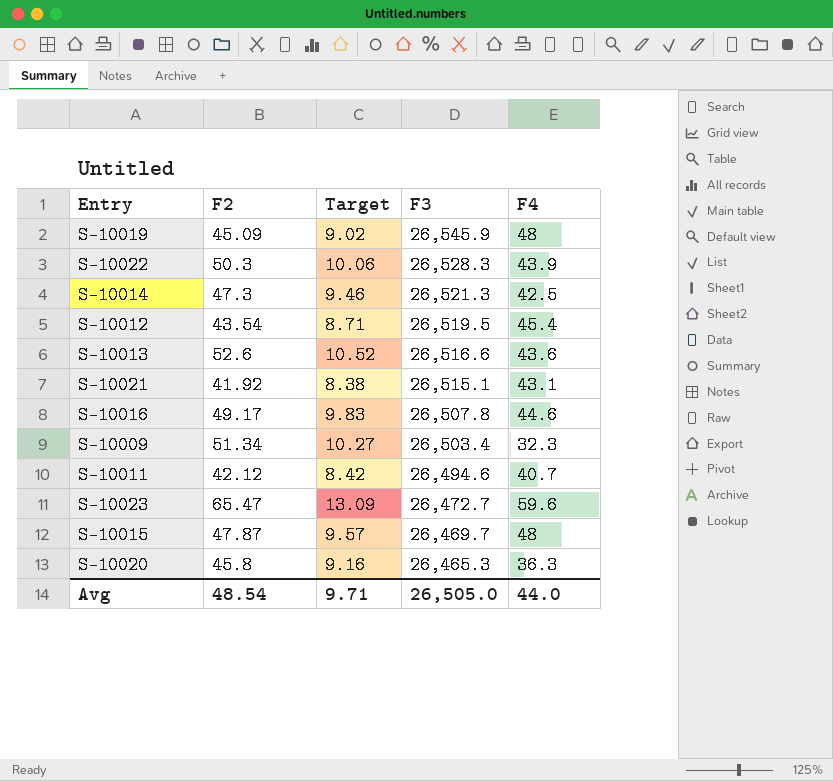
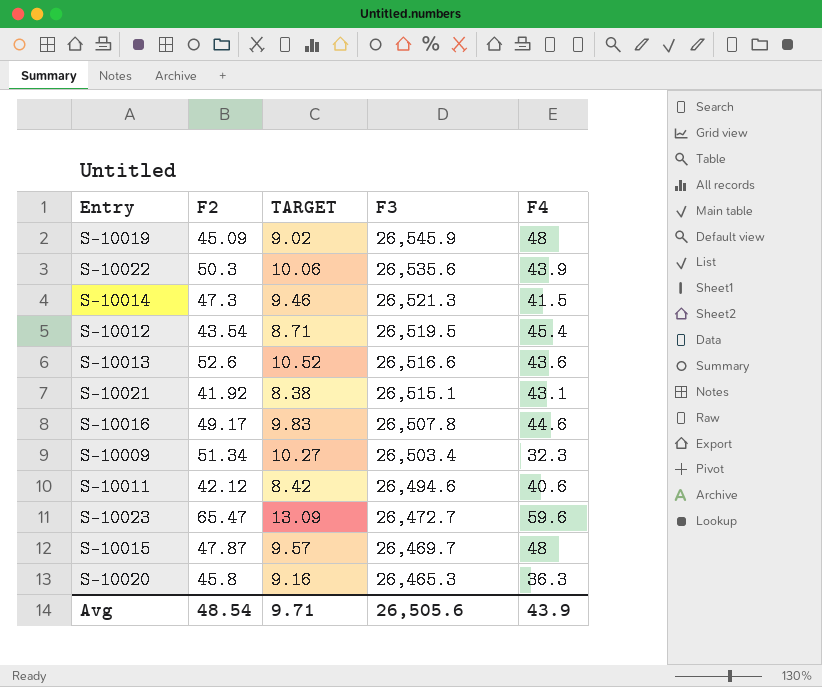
column name: Target -> TARGET
S-10022 | F3: 26,528.3 -> 26,535.6
S-10014 | F4: 42.5 -> 41.5
S-10011 | F4: 40.7 -> 40.6
Avg | F3: 26,505.0 -> 26,505.6
Avg | F4: 44.0 -> 43.9

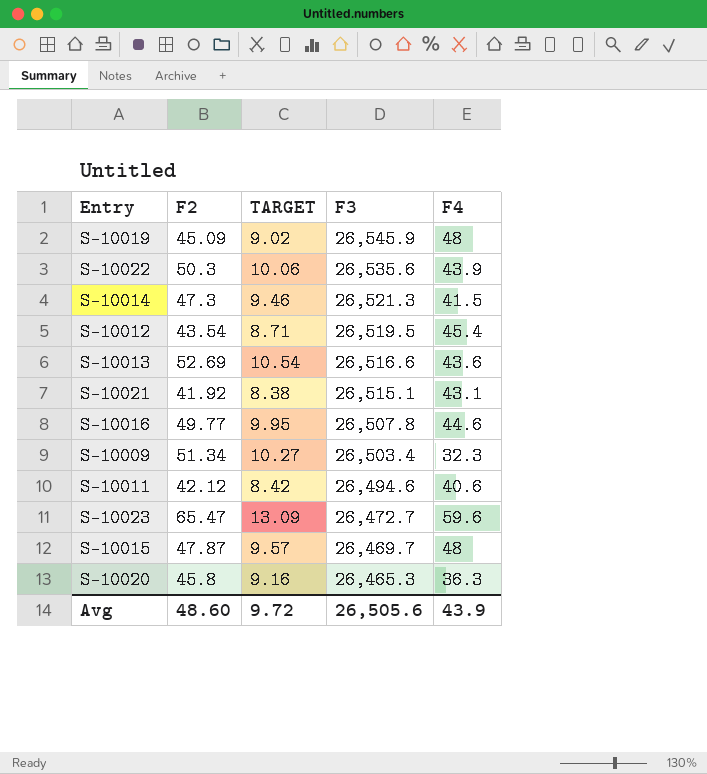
S-10013 | F2: 52.6 -> 52.69
S-10013 | TARGET: 10.52 -> 10.54
S-10016 | F2: 49.17 -> 49.77
S-10016 | TARGET: 9.83 -> 9.95
Avg | F2: 48.54 -> 48.60
Avg | TARGET: 9.71 -> 9.72

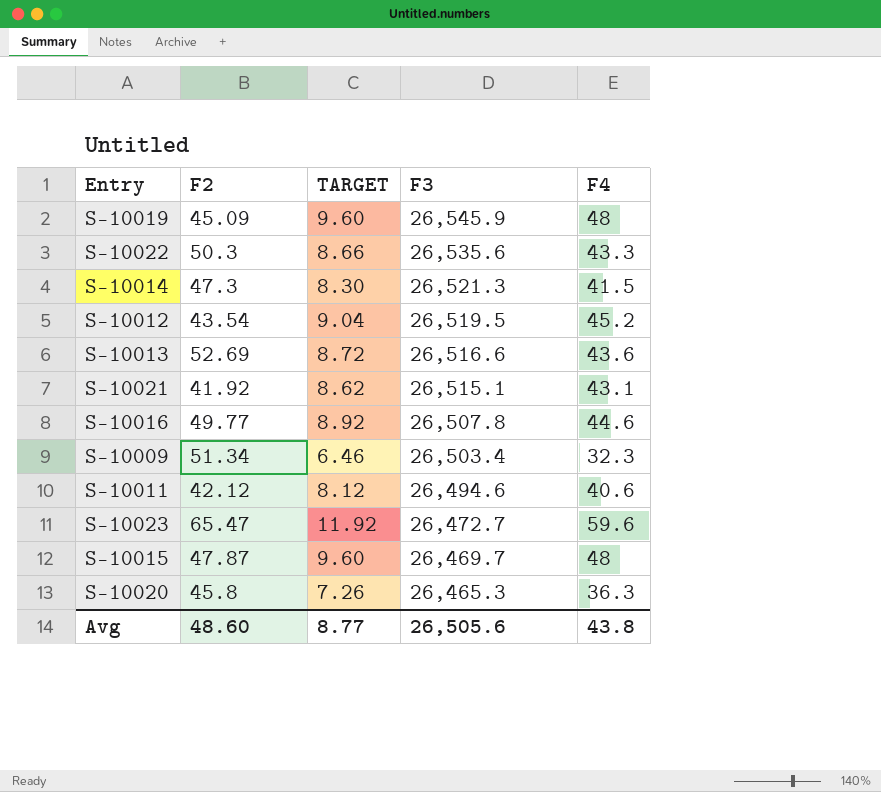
column TARGET | formula: [F2] * 0.2 -> [F4] * 0.2
S-10022 | F4: 43.9 -> 43.3
S-10012 | F4: 45.4 -> 45.2
Avg | TARGET: 9.72 -> 8.77
Avg | F4: 43.9 -> 43.8

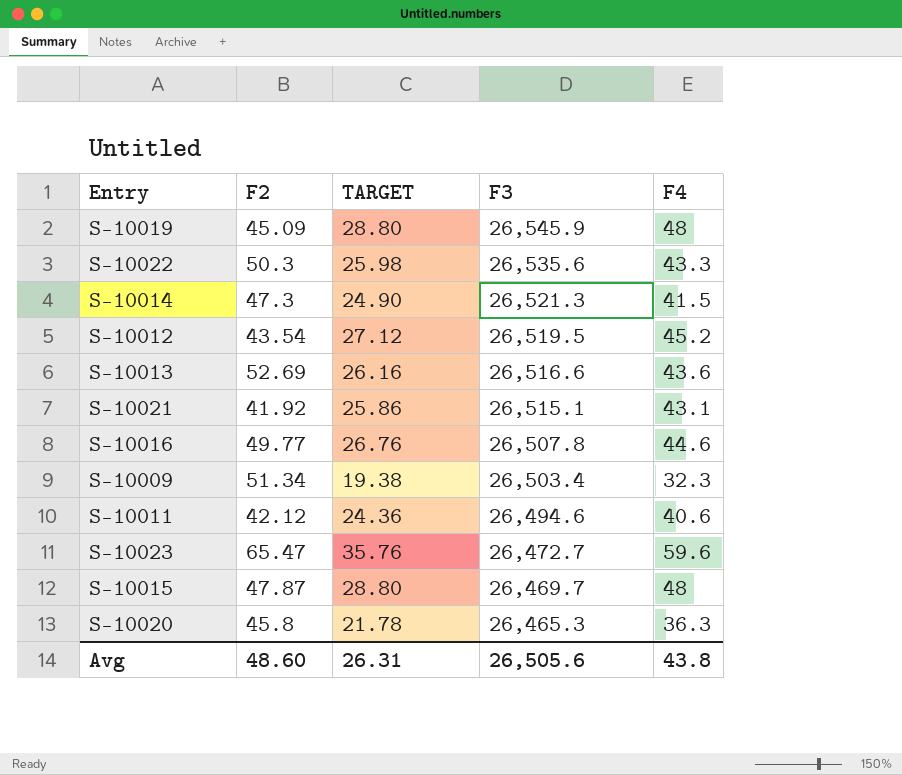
column TARGET | formula: [F4] * 0.2 -> [F4] * 0.6
Avg | TARGET: 8.77 -> 26.31

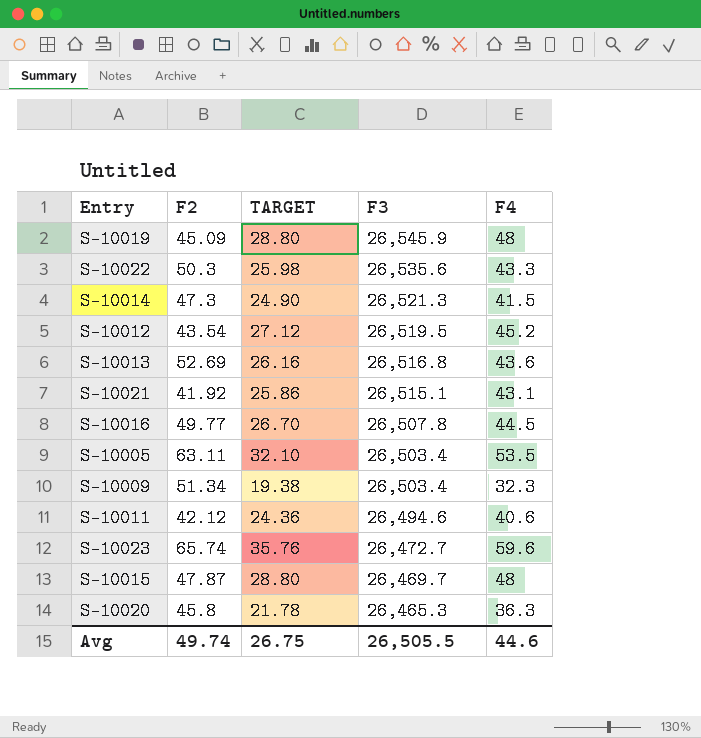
S-10013 | F3: 26,516.6 -> 26,516.8
S-10016 | TARGET: 26.76 -> 26.70
S-10016 | F4: 44.6 -> 44.5
row S-10005: none -> 63.11 | 32.10 | 26,503.4 | 53.5
S-10023 | F2: 65.47 -> 65.74
Avg | F2: 48.60 -> 49.74
Avg | TARGET: 26.31 -> 26.75
Avg | F3: 26,505.6 -> 26,505.5
Avg | F4: 43.8 -> 44.6

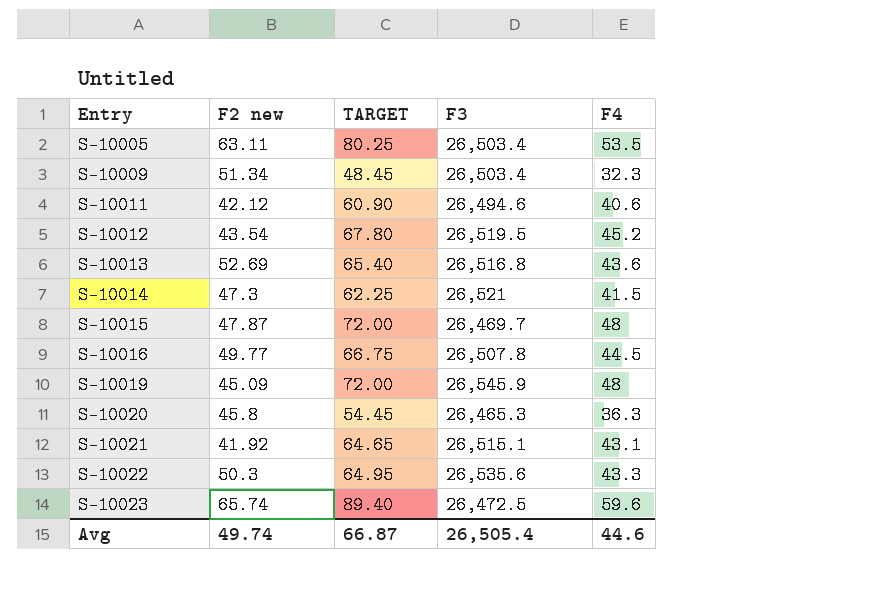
row order: F3 descending -> Entry ascending
column name: F2 -> F2 new
column TARGET | formula: [F4] * 0.6 -> [F4] * 1.5
S-10014 | F3: 26,521.3 -> 26,521
S-10023 | F3: 26,472.7 -> 26,472.5
Avg | TARGET: 26.75 -> 66.87
Avg | F3: 26,505.5 -> 26,505.4

